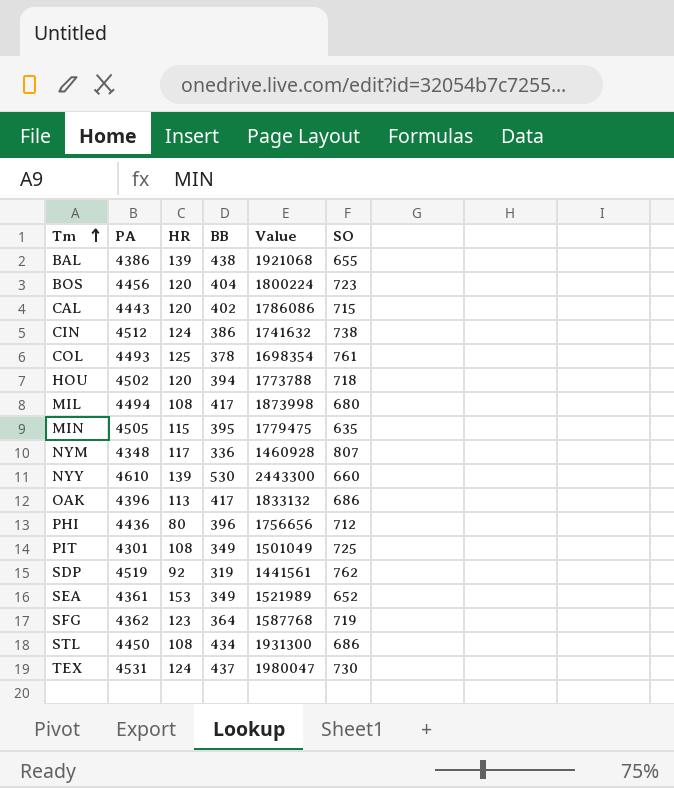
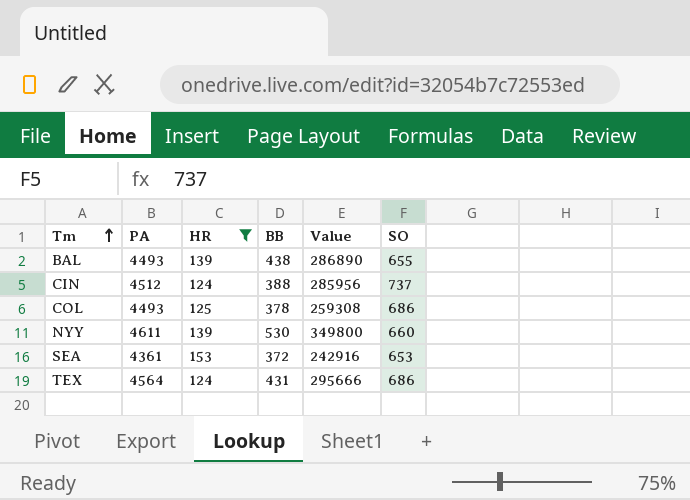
filter: none -> HR >= 124
column Value | formula: [PA] * [BB] -> [BB] * [SO]
BAL | PA: 4386 -> 4493
CIN | BB: 386 -> 388
CIN | SO: 738 -> 737
COL | SO: 761 -> 686
NYY | PA: 4610 -> 4611
SEA | BB: 349 -> 372
SEA | SO: 652 -> 653
TEX | PA: 4531 -> 4564
TEX | BB: 437 -> 431
TEX | SO: 730 -> 686

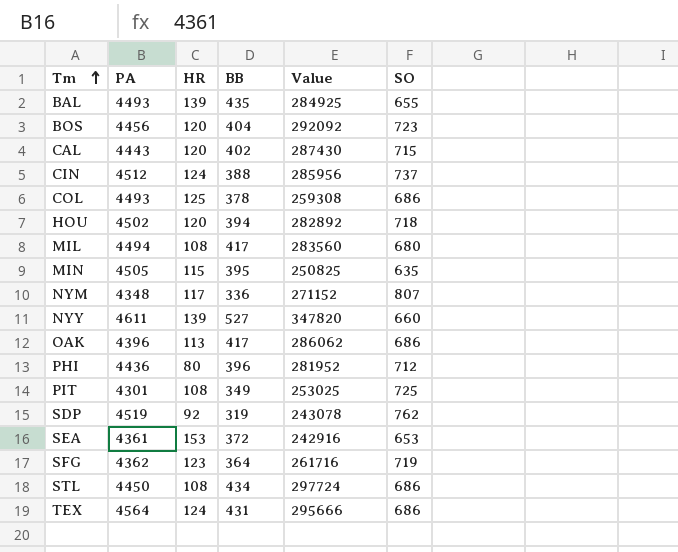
filter: HR >= 124 -> none
BAL | BB: 438 -> 435
BAL | Value: 286890 -> 284925
NYY | BB: 530 -> 527
NYY | Value: 349800 -> 347820

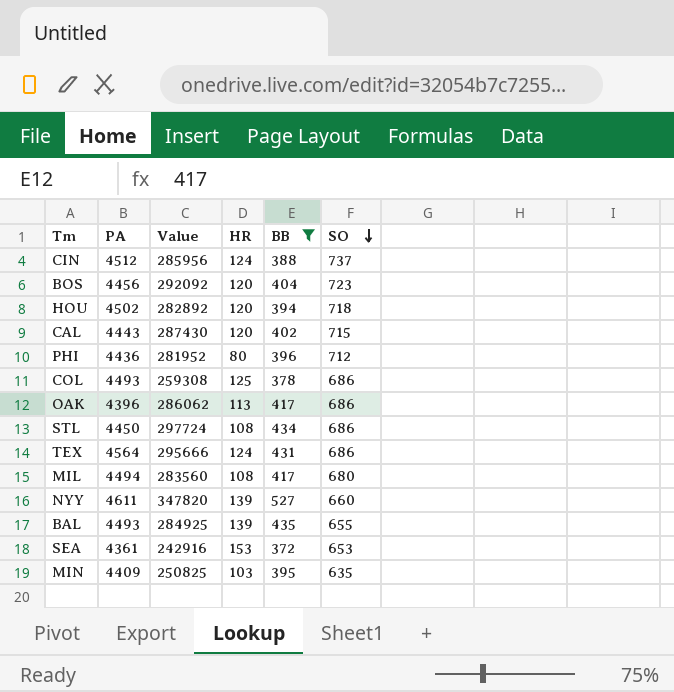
filter: none -> BB >= 372
row order: Tm ascending -> SO descending
column Value | position: 5 -> 3
MIN | PA: 4505 -> 4409
MIN | HR: 115 -> 103

